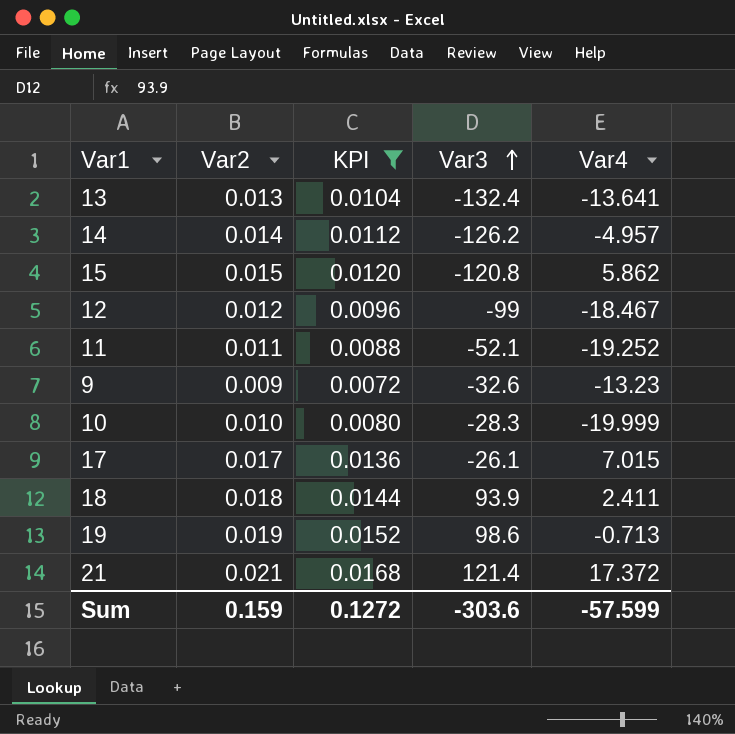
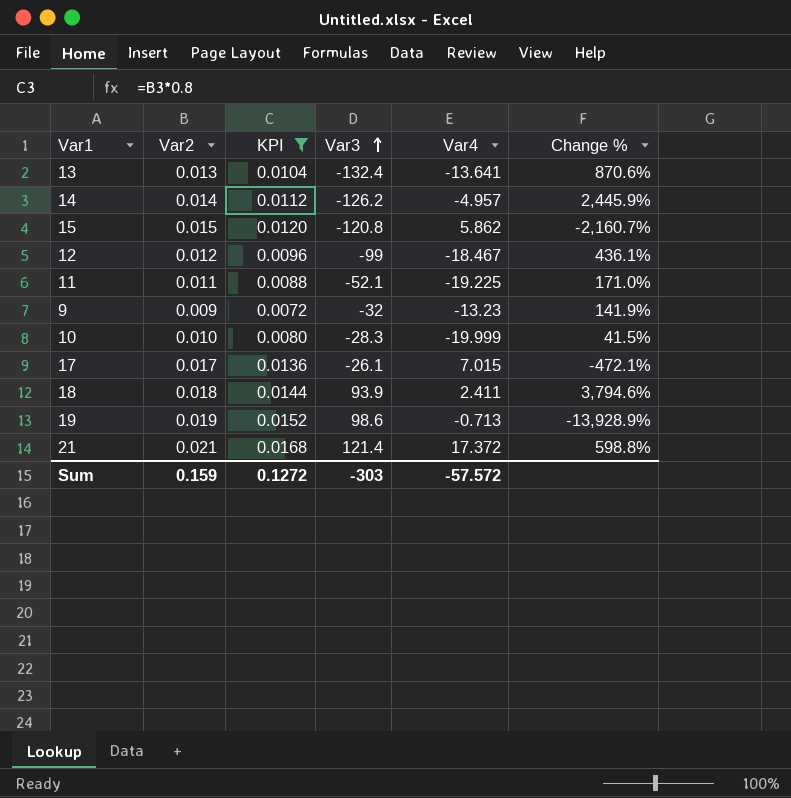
column Change % | formula: none -> ([Var3] - [Var4]) / [Var4]
11 | Var4: -19.252 -> -19.225
9 | Var3: -32.6 -> -32
Sum | Var3: -303.6 -> -303
Sum | Var4: -57.599 -> -57.572

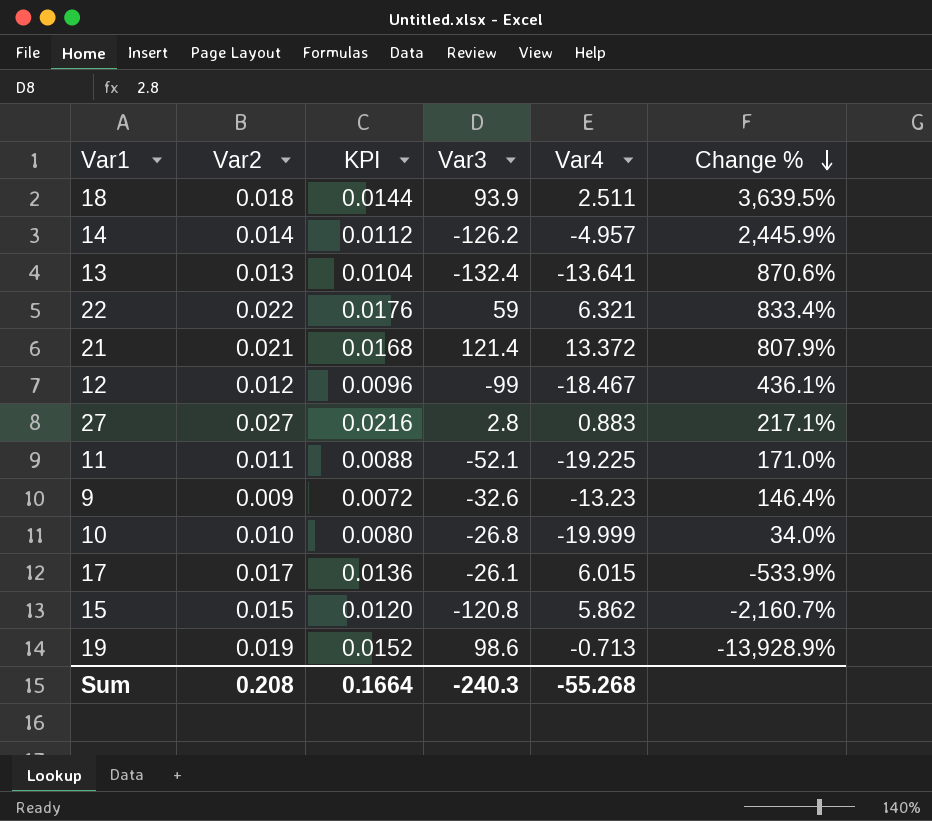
filter: KPI <= 0.0168 -> none
row order: Var3 ascending -> Change % descending
18 | Var4: 2.411 -> 2.511
18 | Change %: 3,794.6% -> 3,639.5%
21 | Var4: 17.372 -> 13.372
21 | Change %: 598.8% -> 807.9%
9 | Var3: -32 -> -32.6
9 | Change %: 141.9% -> 146.4%
10 | Var3: -28.3 -> -26.8
10 | Change %: 41.5% -> 34.0%
17 | Var4: 7.015 -> 6.015
17 | Change %: -472.1% -> -533.9%
Sum | Var2: 0.159 -> 0.208
Sum | KPI: 0.1272 -> 0.1664
Sum | Var3: -303 -> -240.3
Sum | Var4: -57.572 -> -55.268

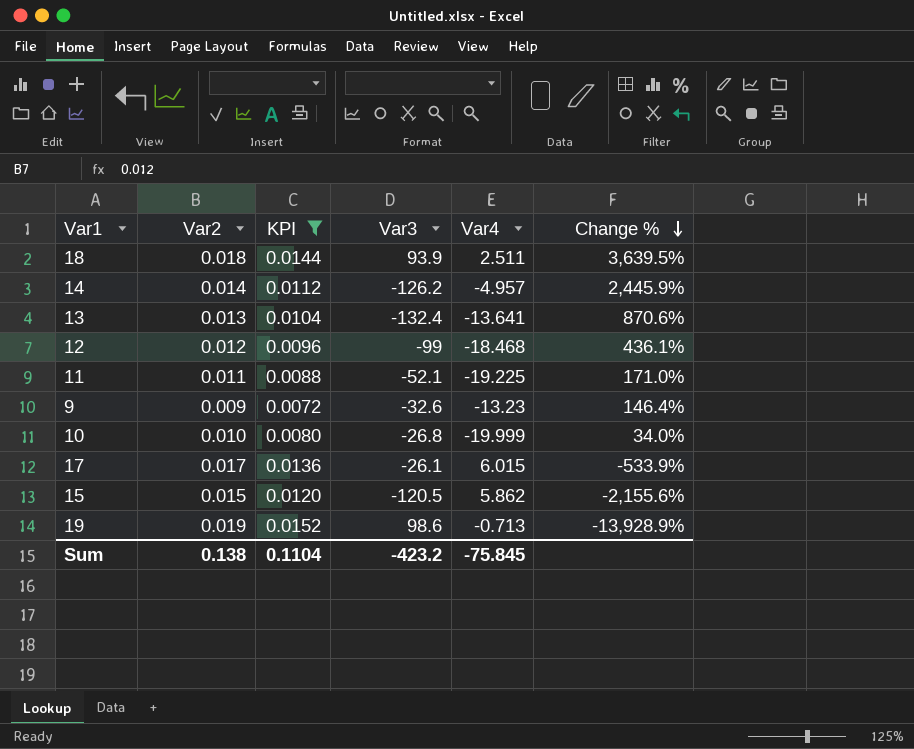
filter: none -> KPI <= 0.0152
12 | Var4: -18.467 -> -18.468
15 | Var3: -120.8 -> -120.5
15 | Change %: -2,160.7% -> -2,155.6%
Sum | Var2: 0.208 -> 0.138
Sum | KPI: 0.1664 -> 0.1104
Sum | Var3: -240.3 -> -423.2
Sum | Var4: -55.268 -> -75.845

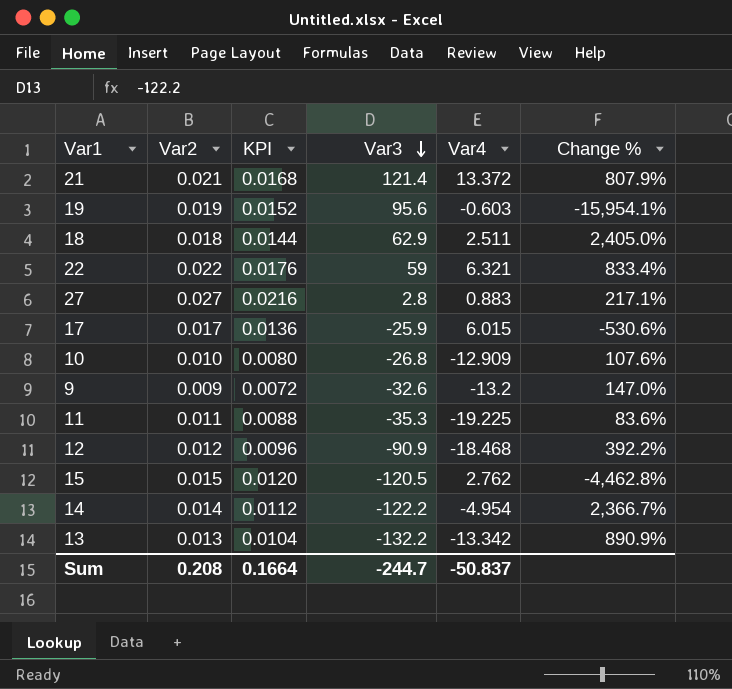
filter: KPI <= 0.0152 -> none
row order: Change % descending -> Var3 descending
19 | Var3: 98.6 -> 95.6
19 | Var4: -0.713 -> -0.603
19 | Change %: -13,928.9% -> -15,954.1%
18 | Var3: 93.9 -> 62.9
18 | Change %: 3,639.5% -> 2,405.0%
17 | Var3: -26.1 -> -25.9
17 | Change %: -533.9% -> -530.6%
10 | Var4: -19.999 -> -12.909
10 | Change %: 34.0% -> 107.6%
9 | Var4: -13.23 -> -13.2
9 | Change %: 146.4% -> 147.0%
11 | Var3: -52.1 -> -35.3
11 | Change %: 171.0% -> 83.6%
12 | Var3: -99 -> -90.9
12 | Change %: 436.1% -> 392.2%
15 | Var4: 5.862 -> 2.762
15 | Change %: -2,155.6% -> -4,462.8%
14 | Var3: -126.2 -> -122.2
14 | Var4: -4.957 -> -4.954
14 | Change %: 2,445.9% -> 2,366.7%
13 | Var3: -132.4 -> -132.2
13 | Var4: -13.641 -> -13.342
13 | Change %: 870.6% -> 890.9%
Sum | Var2: 0.138 -> 0.208
Sum | KPI: 0.1104 -> 0.1664
Sum | Var3: -423.2 -> -244.7
Sum | Var4: -75.845 -> -50.837

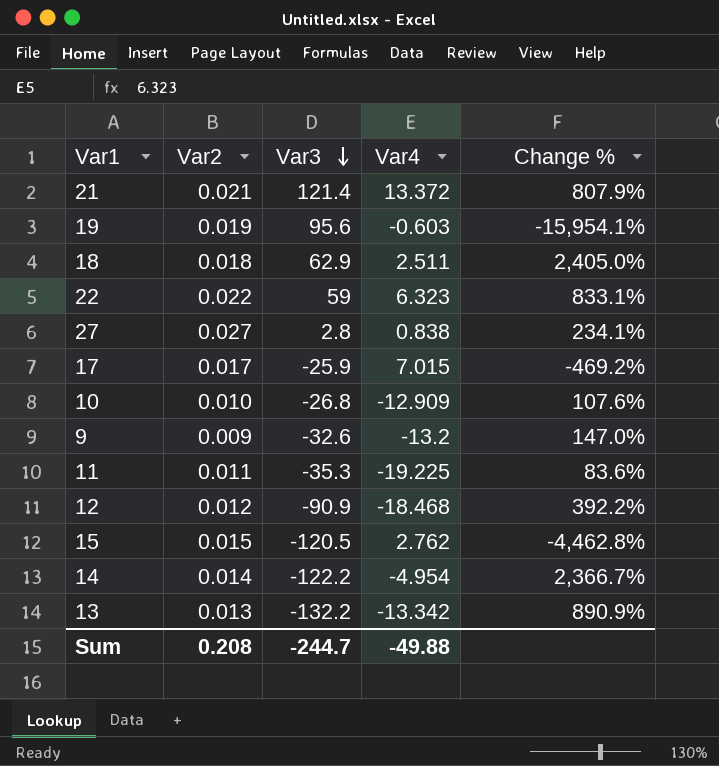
column KPI | formula: [Var2] * 0.8 -> none
22 | Var4: 6.321 -> 6.323
22 | Change %: 833.4% -> 833.1%
27 | Var4: 0.883 -> 0.838
27 | Change %: 217.1% -> 234.1%
17 | Var4: 6.015 -> 7.015
17 | Change %: -530.6% -> -469.2%
Sum | Var4: -50.837 -> -49.88

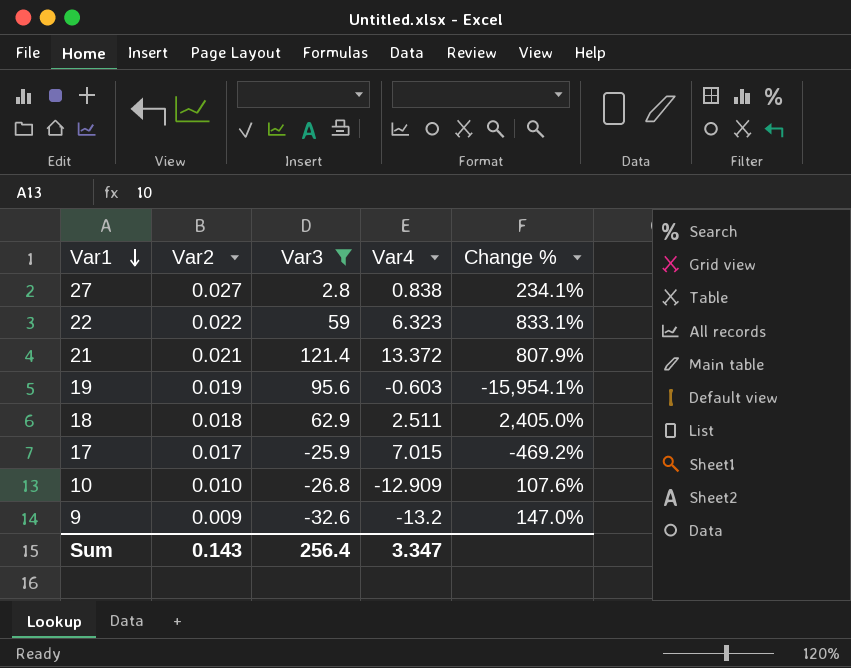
filter: none -> Var3 >= -32.6
row order: Var3 descending -> Var1 descending
Sum | Var2: 0.208 -> 0.143
Sum | Var3: -244.7 -> 256.4
Sum | Var4: -49.88 -> 3.347

